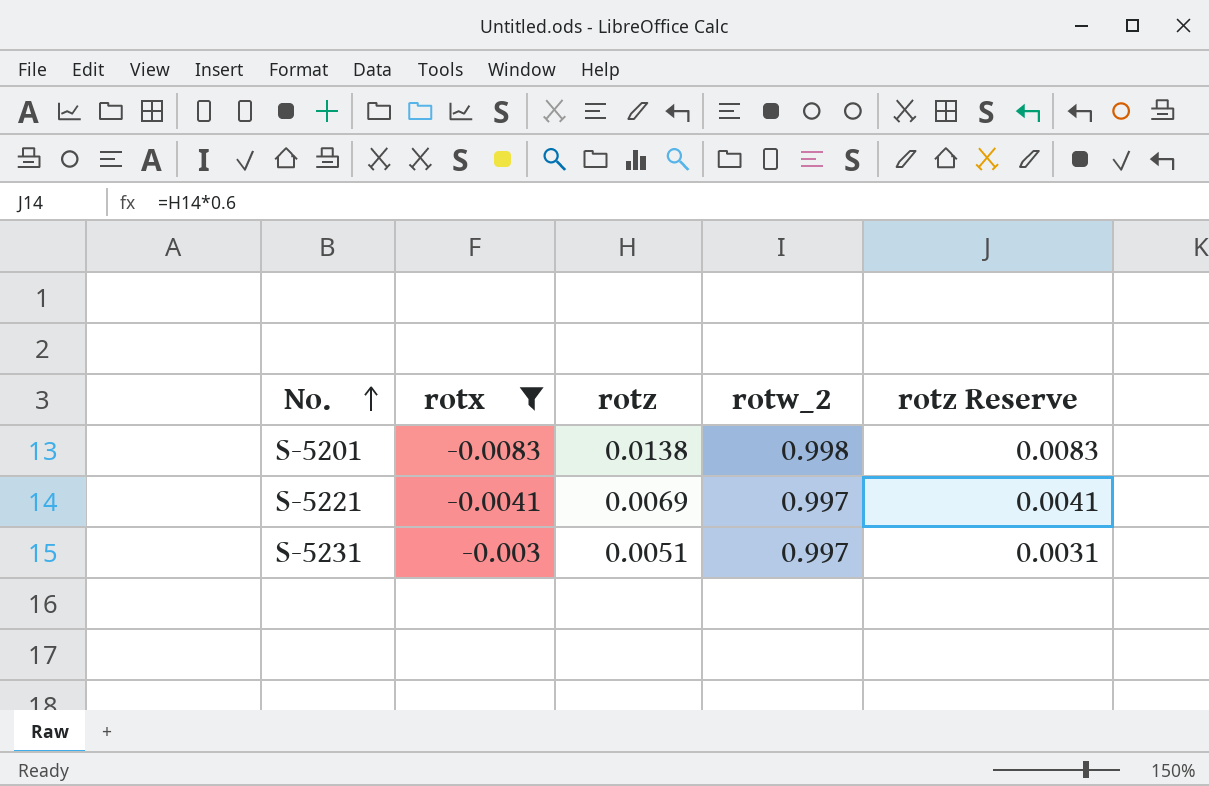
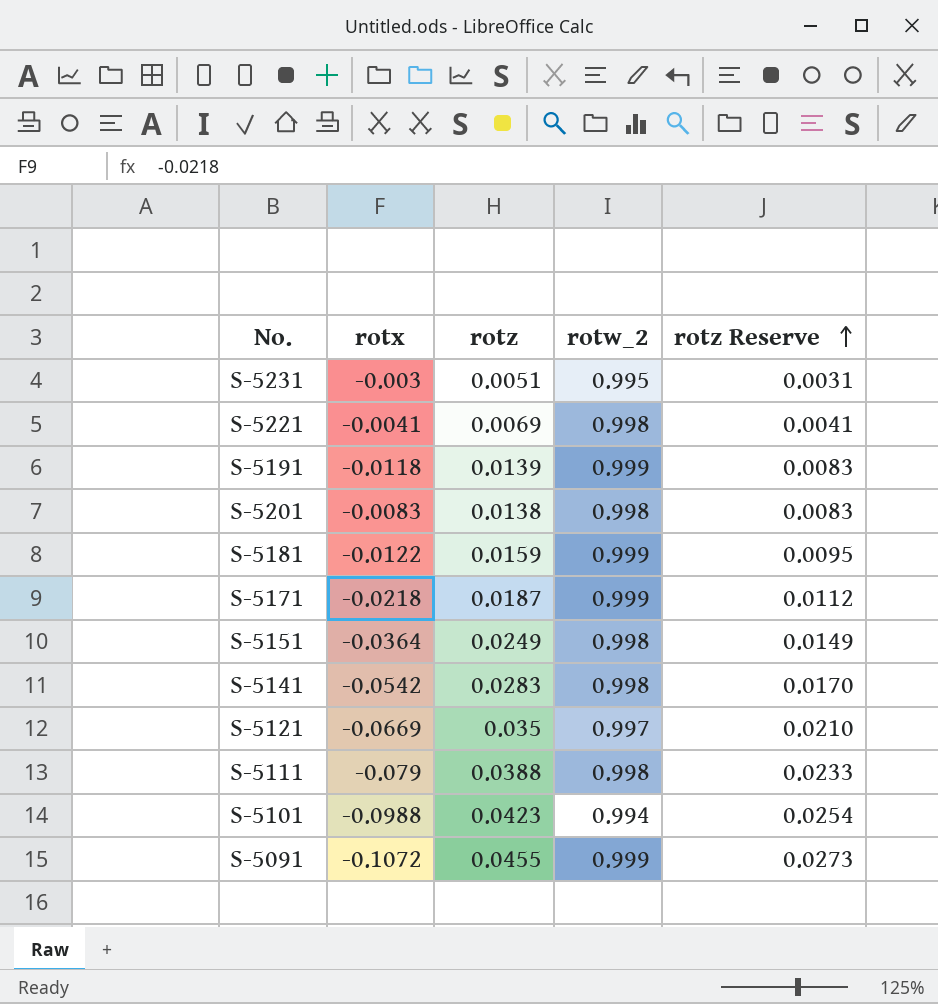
filter: rotx >= -0.0083 -> none
row order: No. ascending -> rotz Reserve ascending
S-5231 | rotw_2: 0.997 -> 0.995
S-5221 | rotw_2: 0.997 -> 0.998

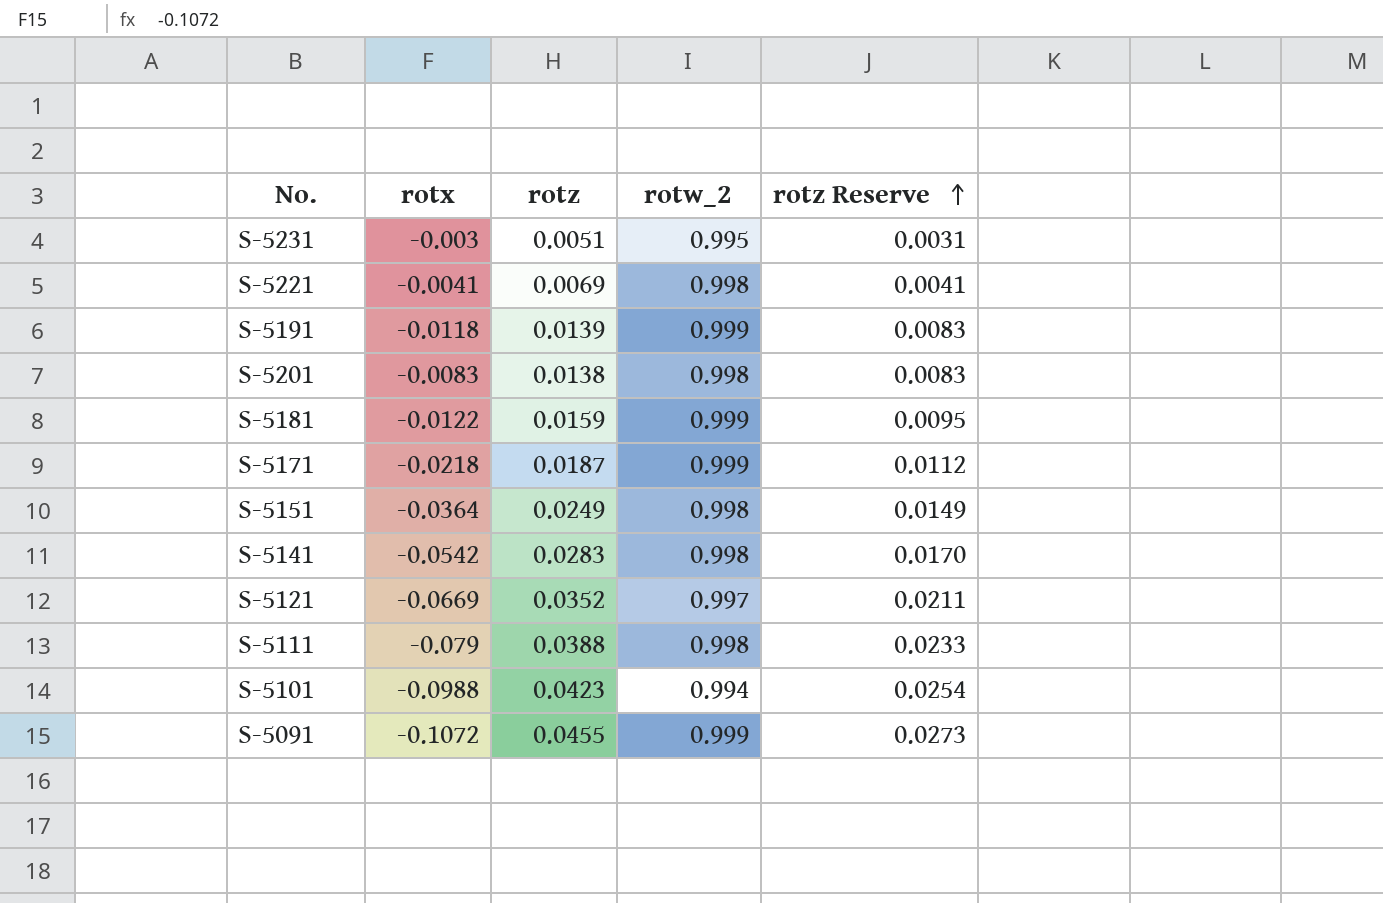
S-5121 | rotz: 0.035 -> 0.0352
S-5121 | rotz Reserve: 0.0210 -> 0.0211

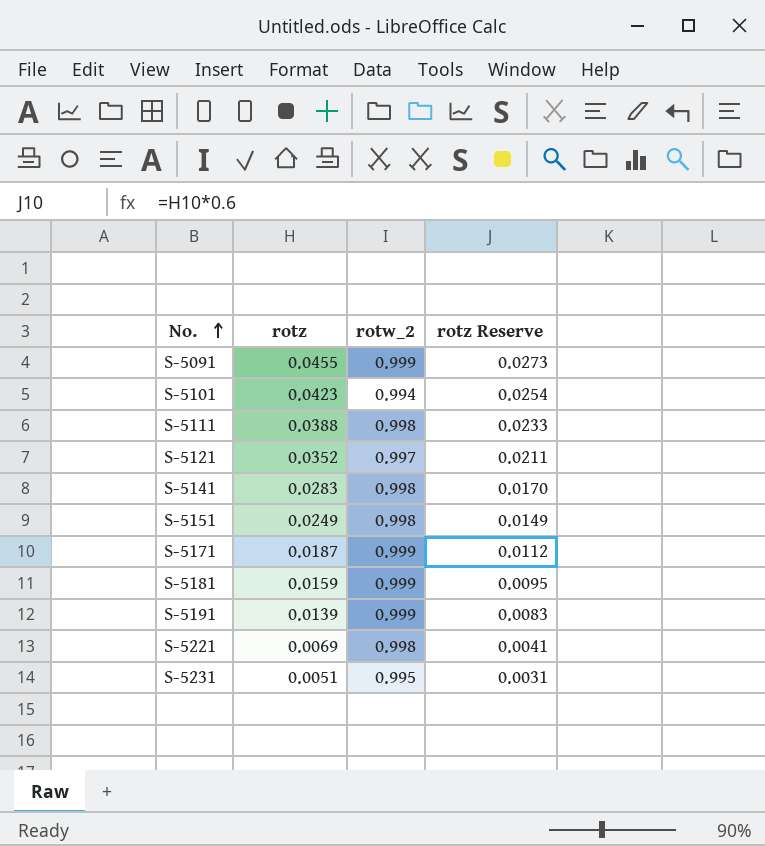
row order: rotz Reserve ascending -> No. ascending
column rotx | position: 2 -> none
row S-5201: -0.0083 | 0.0138 | 0.998 | 0.0083 -> none

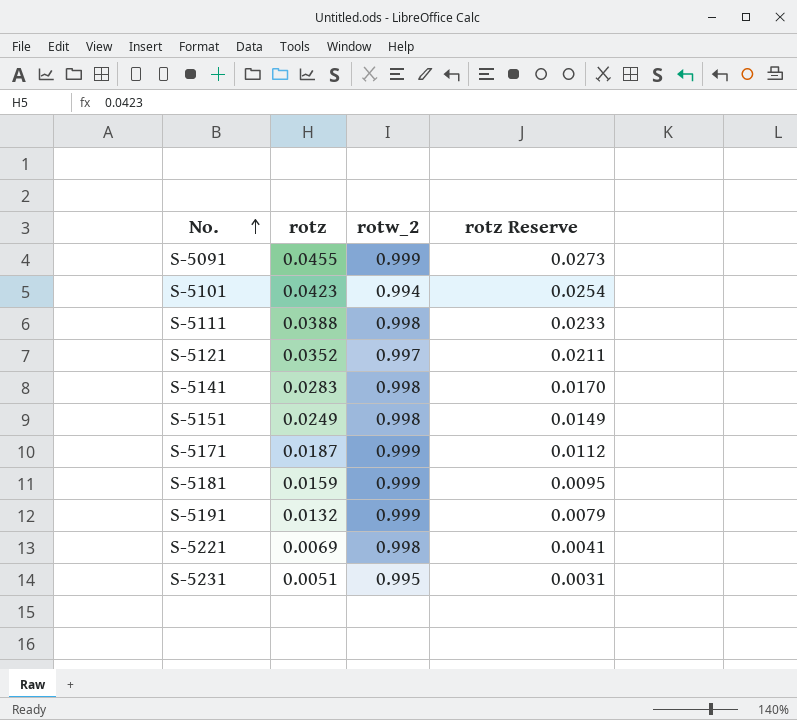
S-5191 | rotz: 0.0139 -> 0.0132
S-5191 | rotz Reserve: 0.0083 -> 0.0079

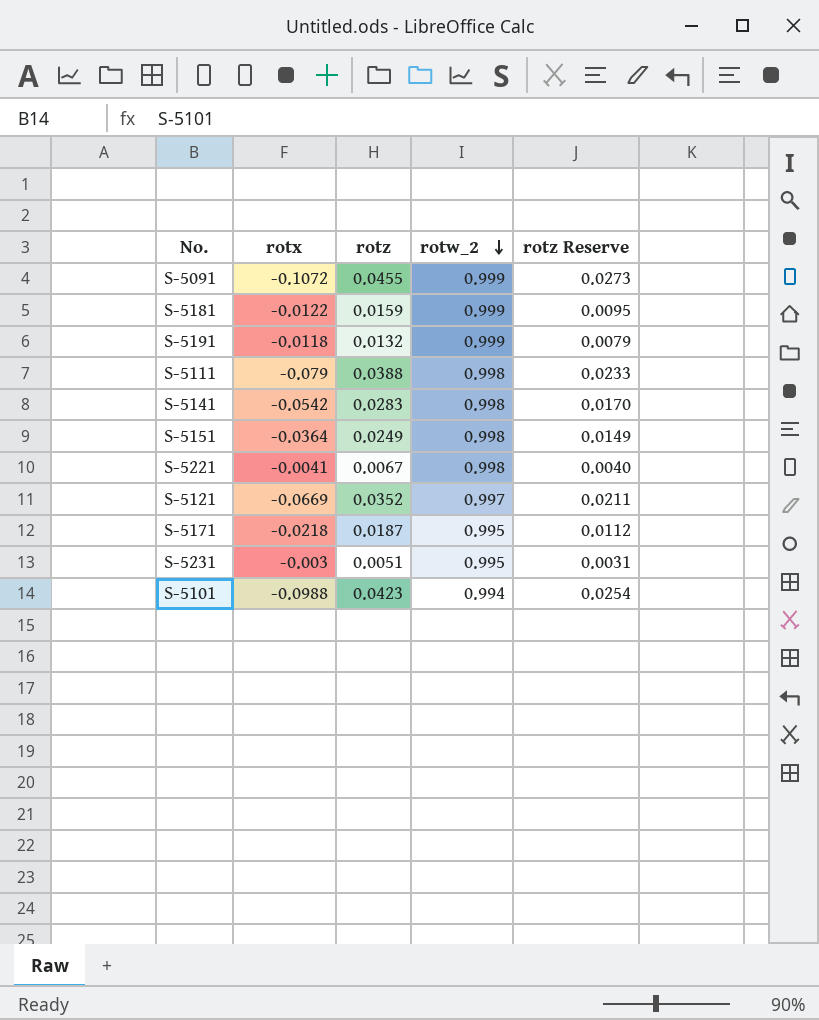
row order: No. ascending -> rotw_2 descending
column rotx | position: none -> 2
S-5221 | rotz: 0.0069 -> 0.0067
S-5221 | rotz Reserve: 0.0041 -> 0.0040
S-5171 | rotw_2: 0.999 -> 0.995

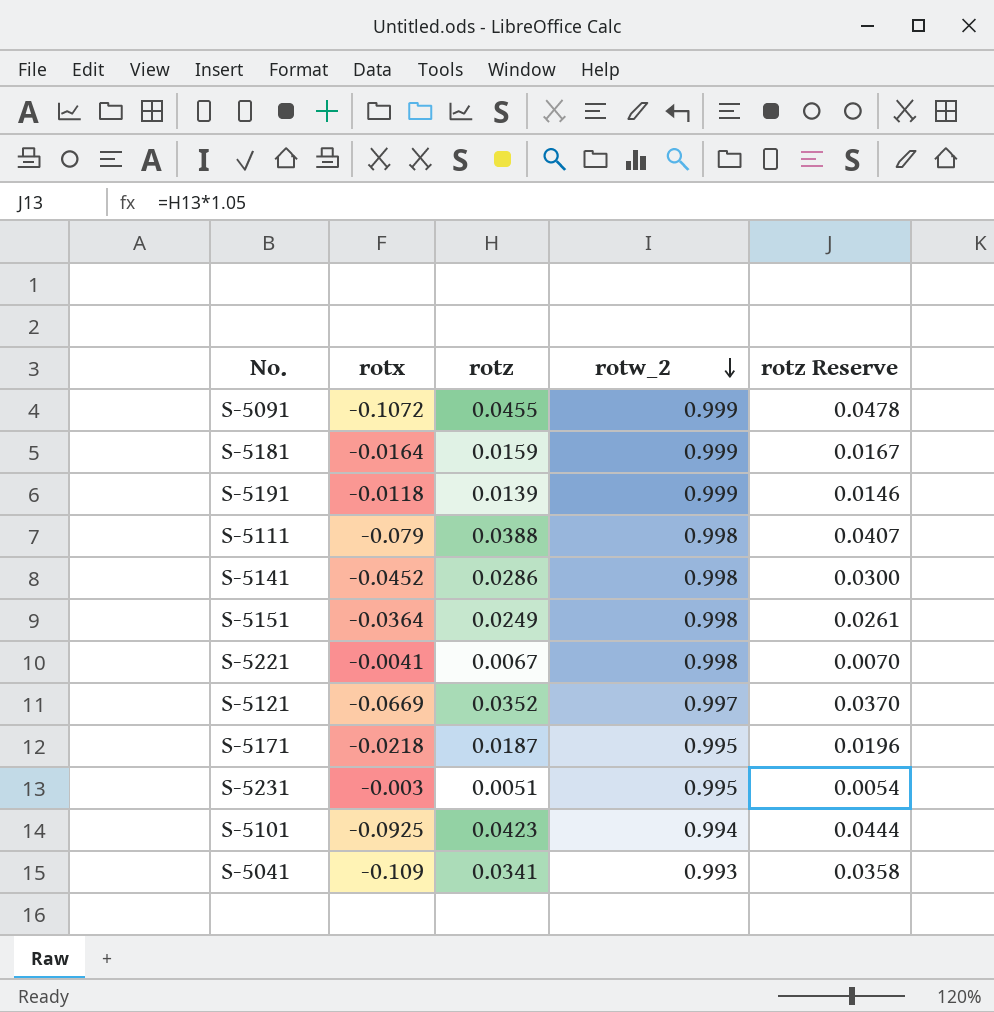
column rotz Reserve | formula: [rotz] * 0.6 -> [rotz] * 1.05
S-5181 | rotx: -0.0122 -> -0.0164
S-5191 | rotz: 0.0132 -> 0.0139
S-5141 | rotx: -0.0542 -> -0.0452
S-5141 | rotz: 0.0283 -> 0.0286
S-5101 | rotx: -0.0988 -> -0.0925
row S-5041: none -> -0.109 | 0.0341 | 0.993 | 0.0358

